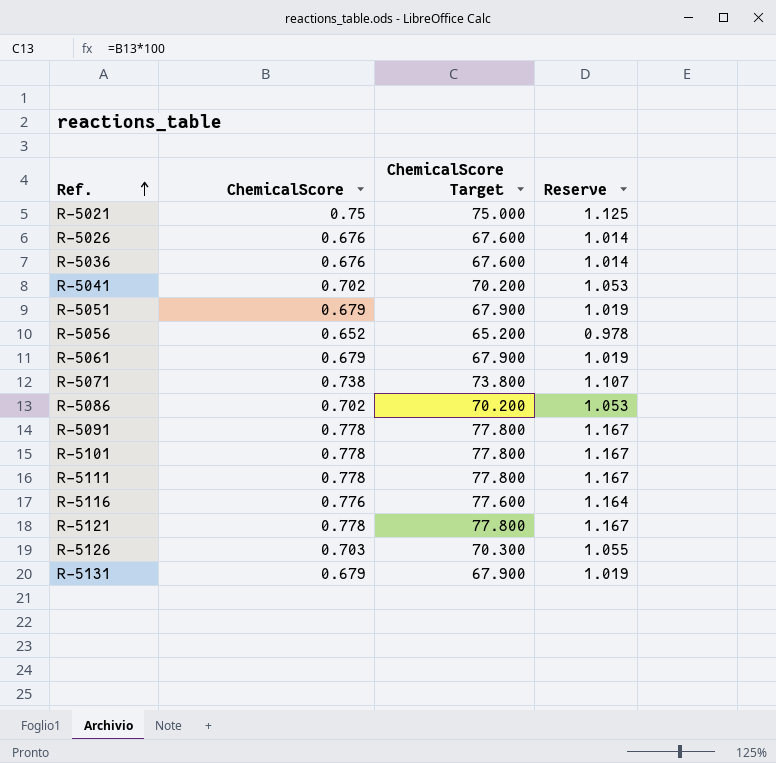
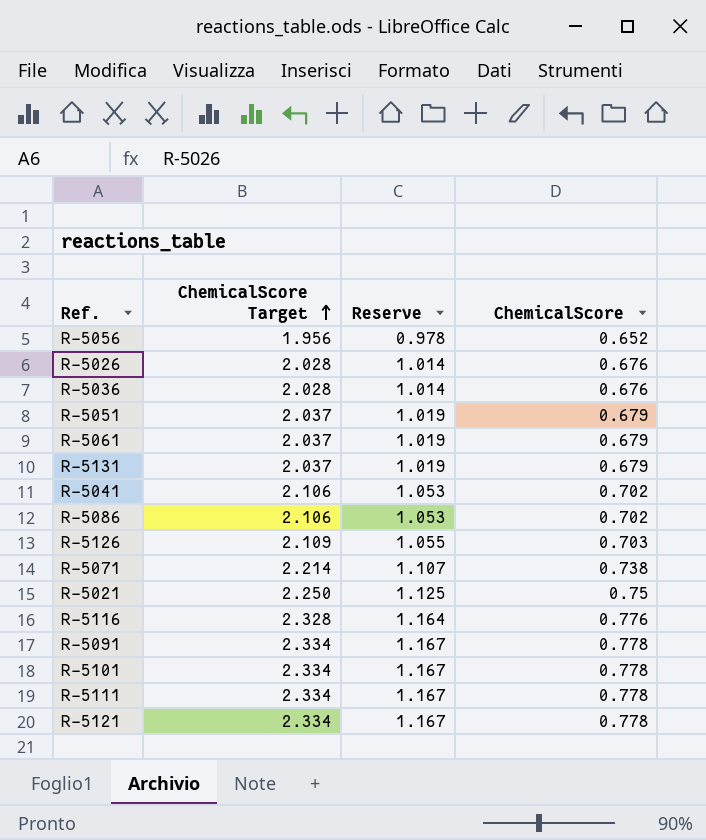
row order: Ref. ascending -> ChemicalScore Target ascending
column ChemicalScore Target | formula: [ChemicalScore] * 100 -> [ChemicalScore] * 3
column ChemicalScore | position: 2 -> 4

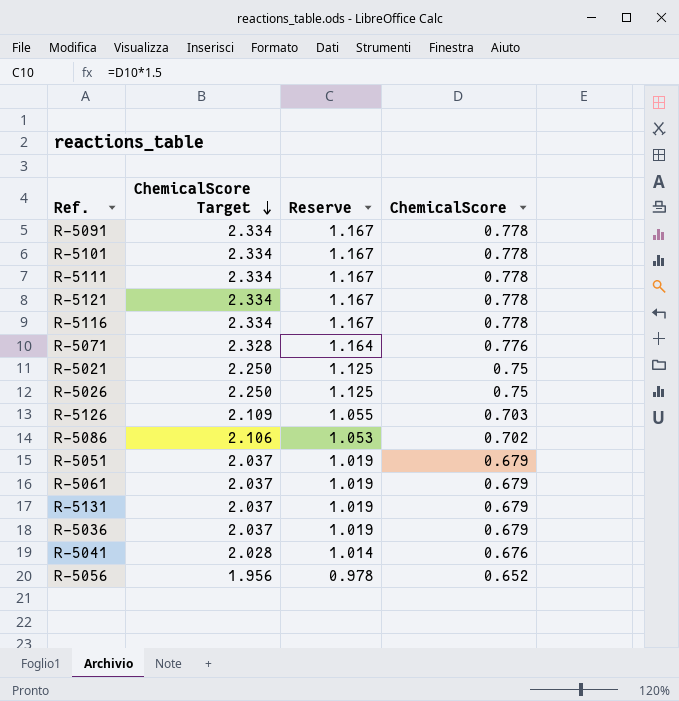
row order: ChemicalScore Target ascending -> ChemicalScore Target descending
R-5116 | ChemicalScore Target: 2.328 -> 2.334
R-5116 | Reserve: 1.164 -> 1.167
R-5116 | ChemicalScore: 0.776 -> 0.778
R-5071 | ChemicalScore Target: 2.214 -> 2.328
R-5071 | Reserve: 1.107 -> 1.164
R-5071 | ChemicalScore: 0.738 -> 0.776
R-5026 | ChemicalScore Target: 2.028 -> 2.250
R-5026 | Reserve: 1.014 -> 1.125
R-5026 | ChemicalScore: 0.676 -> 0.75
R-5036 | ChemicalScore Target: 2.028 -> 2.037
R-5036 | Reserve: 1.014 -> 1.019
R-5036 | ChemicalScore: 0.676 -> 0.679
R-5041 | ChemicalScore Target: 2.106 -> 2.028
R-5041 | Reserve: 1.053 -> 1.014
R-5041 | ChemicalScore: 0.702 -> 0.676

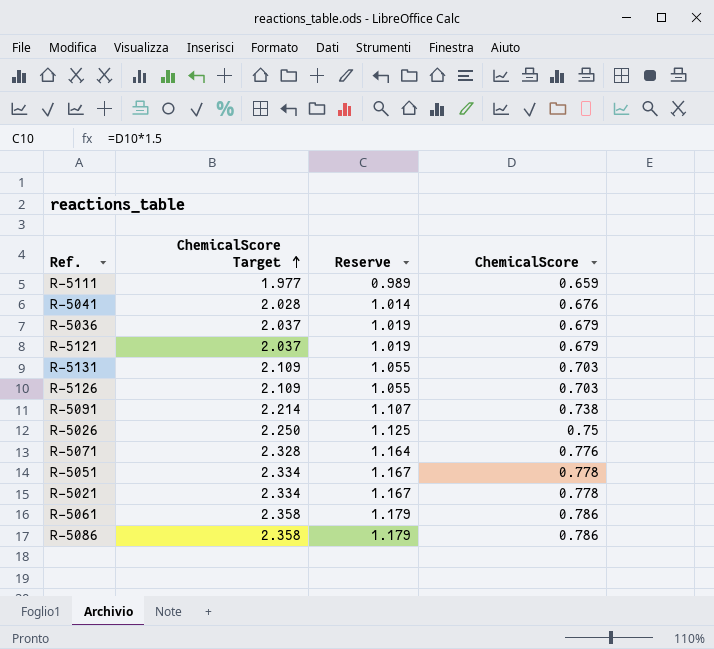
row order: ChemicalScore Target descending -> ChemicalScore Target ascending
row R-5101: 2.334 | 1.167 | 0.778 -> none
row R-5116: 2.334 | 1.167 | 0.778 -> none
row R-5056: 1.956 | 0.978 | 0.652 -> none
R-5111 | ChemicalScore Target: 2.334 -> 1.977
R-5111 | Reserve: 1.167 -> 0.989
R-5111 | ChemicalScore: 0.778 -> 0.659
R-5121 | ChemicalScore Target: 2.334 -> 2.037
R-5121 | Reserve: 1.167 -> 1.019
R-5121 | ChemicalScore: 0.778 -> 0.679
R-5131 | ChemicalScore Target: 2.037 -> 2.109
R-5131 | Reserve: 1.019 -> 1.055
R-5131 | ChemicalScore: 0.679 -> 0.703
R-5091 | ChemicalScore Target: 2.334 -> 2.214
R-5091 | Reserve: 1.167 -> 1.107
R-5091 | ChemicalScore: 0.778 -> 0.738
R-5051 | ChemicalScore Target: 2.037 -> 2.334
R-5051 | Reserve: 1.019 -> 1.167
R-5051 | ChemicalScore: 0.679 -> 0.778
R-5021 | ChemicalScore Target: 2.250 -> 2.334
R-5021 | Reserve: 1.125 -> 1.167
R-5021 | ChemicalScore: 0.75 -> 0.778
R-5061 | ChemicalScore Target: 2.037 -> 2.358
R-5061 | Reserve: 1.019 -> 1.179
R-5061 | ChemicalScore: 0.679 -> 0.786
R-5086 | ChemicalScore Target: 2.106 -> 2.358
R-5086 | Reserve: 1.053 -> 1.179
R-5086 | ChemicalScore: 0.702 -> 0.786

